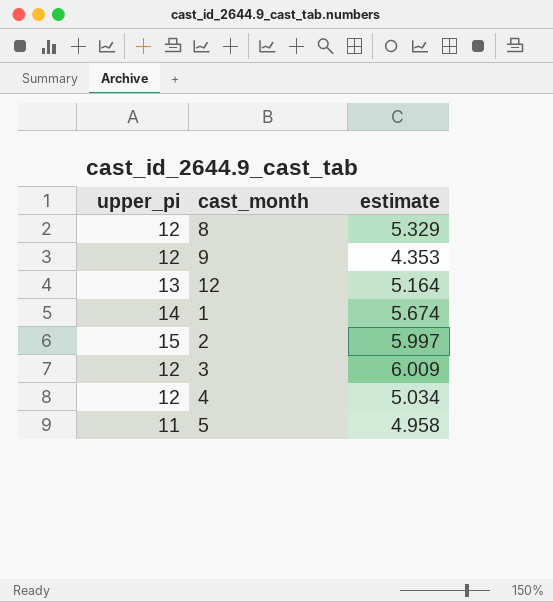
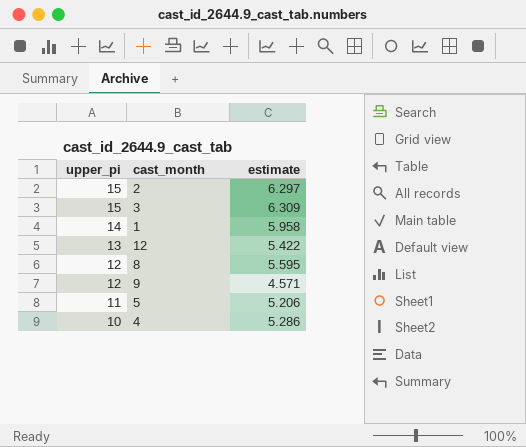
row order: none -> upper_pi descending
2 | estimate: 5.997 -> 6.297
3 | upper_pi: 12 -> 15
3 | estimate: 6.009 -> 6.309
1 | estimate: 5.674 -> 5.958
12 | estimate: 5.164 -> 5.422
8 | estimate: 5.329 -> 5.595
9 | estimate: 4.353 -> 4.571
5 | estimate: 4.958 -> 5.206
4 | upper_pi: 12 -> 10
4 | estimate: 5.034 -> 5.286

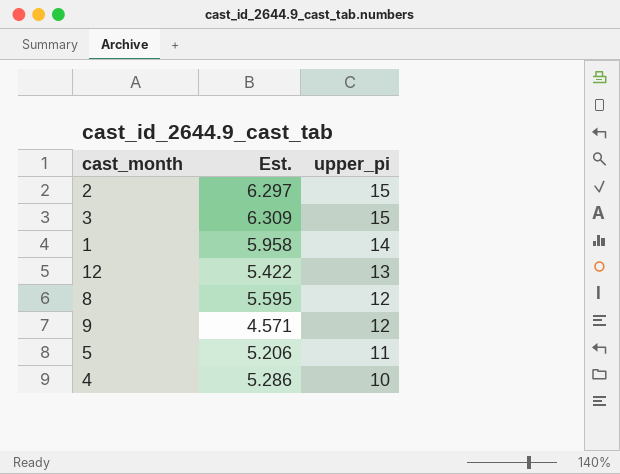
column name: estimate -> Est.
column upper_pi | position: 1 -> 3

